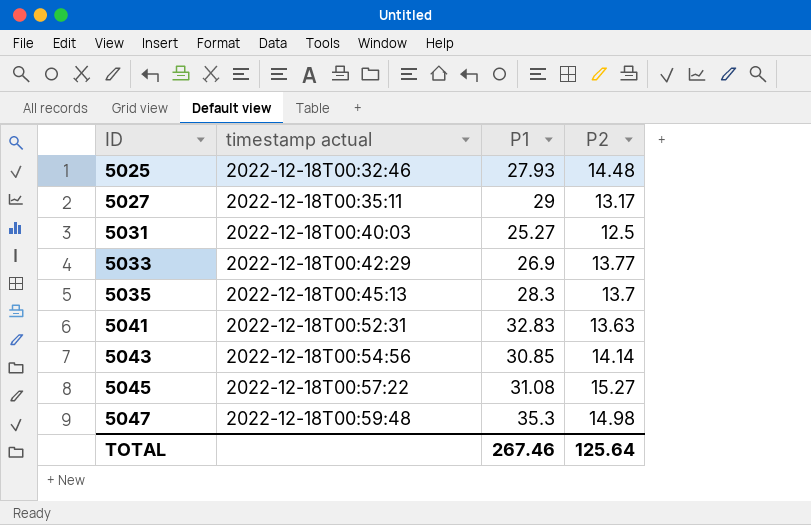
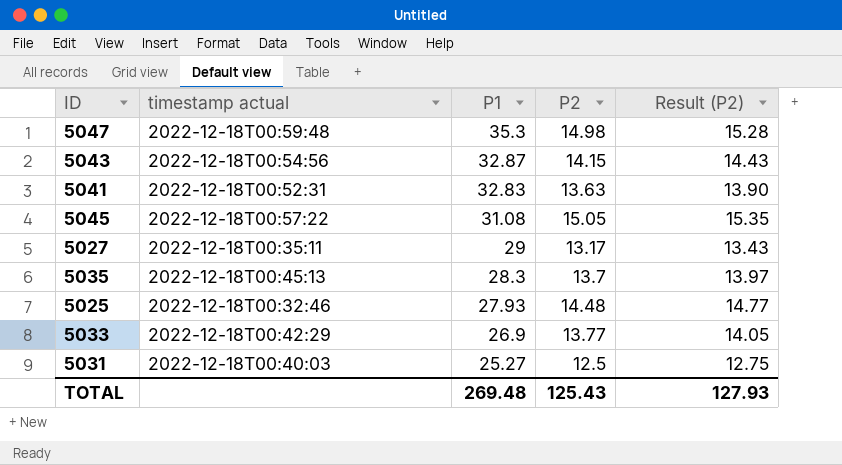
row order: ID ascending -> P1 descending
column Result (P2) | formula: none -> [P2] * 1.02
5043 | P1: 30.85 -> 32.87
5043 | P2: 14.14 -> 14.15
5045 | P2: 15.27 -> 15.05
TOTAL | P1: 267.46 -> 269.48
TOTAL | P2: 125.64 -> 125.43

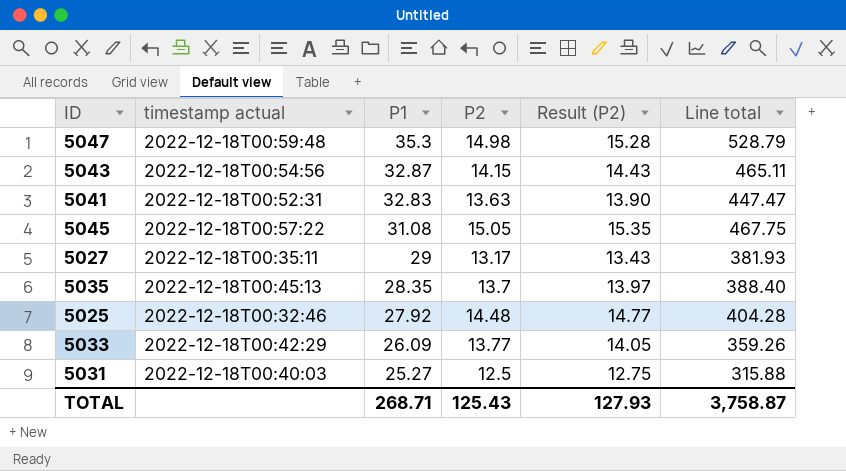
column Line total | formula: none -> [P1] * [P2]
5035 | P1: 28.3 -> 28.35
5025 | P1: 27.93 -> 27.92
5033 | P1: 26.9 -> 26.09
TOTAL | P1: 269.48 -> 268.71

